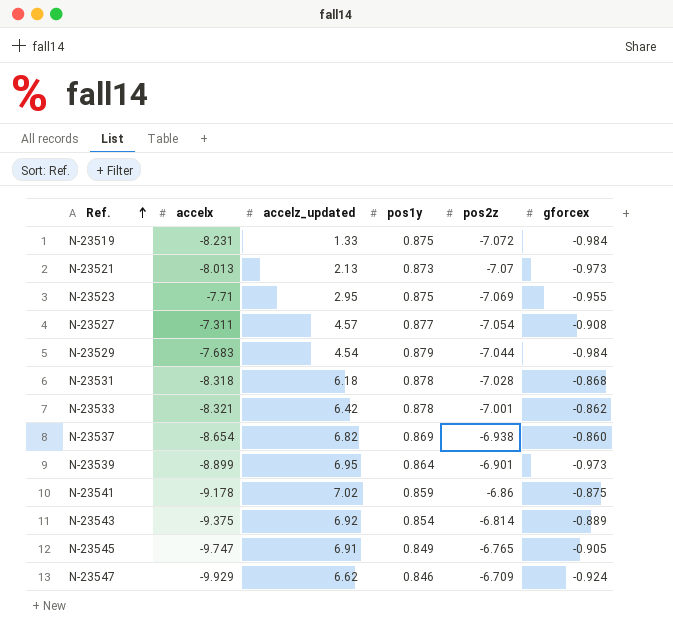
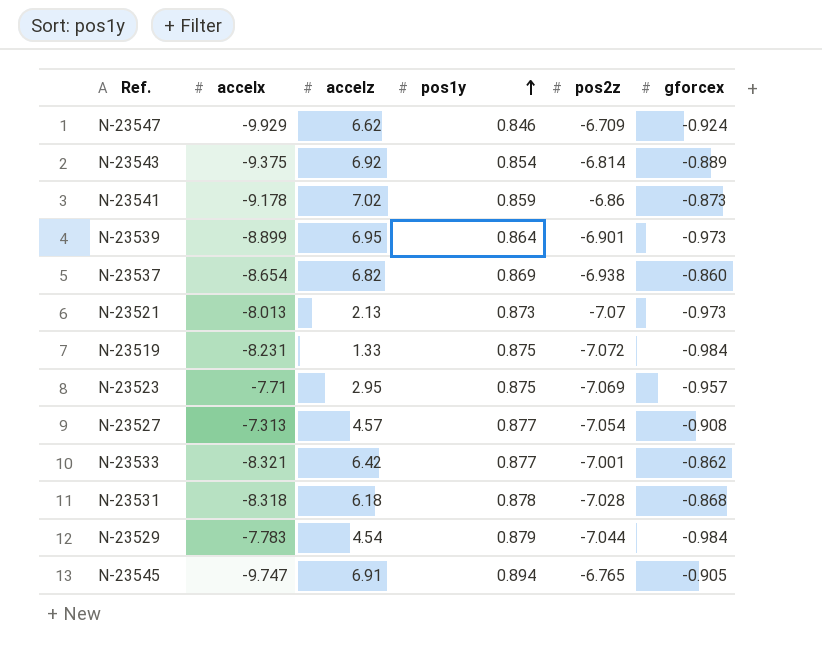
row order: Ref. ascending -> pos1y ascending
column name: accelz_updated -> accelz
N-23541 | gforcex: -0.875 -> -0.873
N-23523 | gforcex: -0.955 -> -0.957
N-23527 | accelx: -7.311 -> -7.313
N-23533 | pos1y: 0.878 -> 0.877
N-23529 | accelx: -7.683 -> -7.783
N-23545 | pos1y: 0.849 -> 0.894

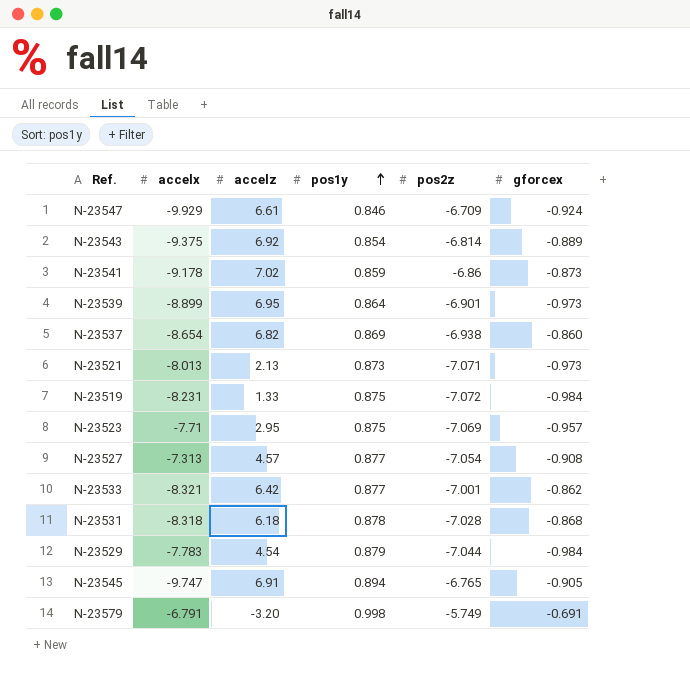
N-23547 | accelz: 6.62 -> 6.61
N-23521 | pos2z: -7.07 -> -7.071
row N-23579: none -> -6.791 | -3.20 | 0.998 | -5.749 | -0.691

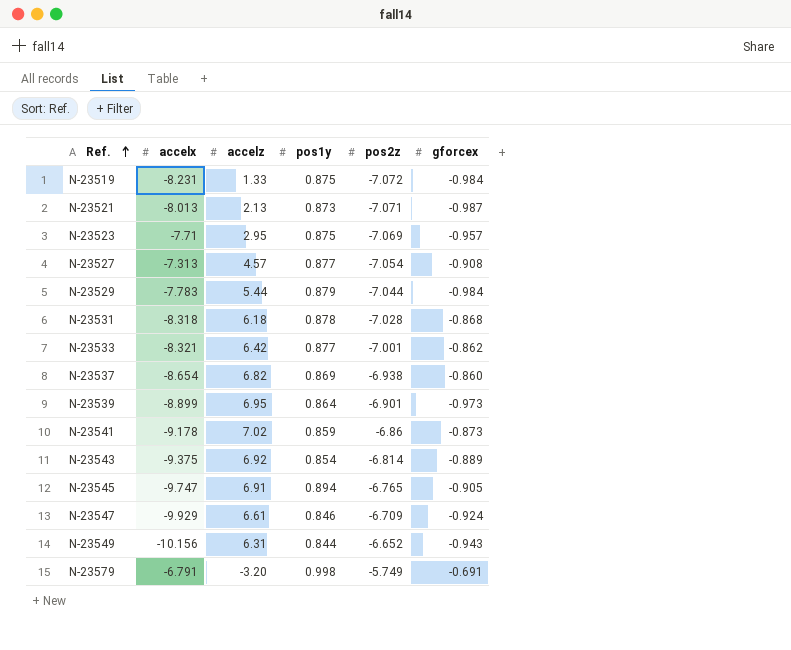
row order: pos1y ascending -> Ref. ascending
N-23521 | gforcex: -0.973 -> -0.987
N-23529 | accelz: 4.54 -> 5.44
row N-23549: none -> -10.156 | 6.31 | 0.844 | -6.652 | -0.943

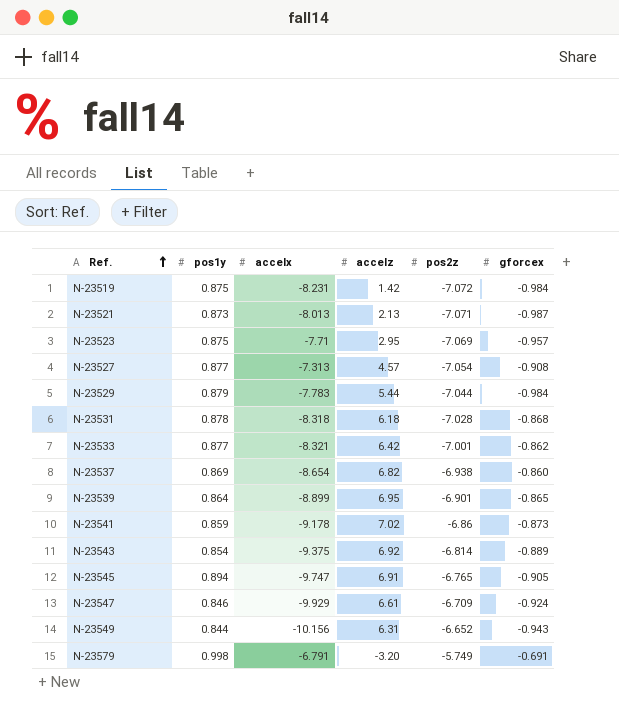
column pos1y | position: 4 -> 2
N-23519 | accelz: 1.33 -> 1.42
N-23539 | gforcex: -0.973 -> -0.865

